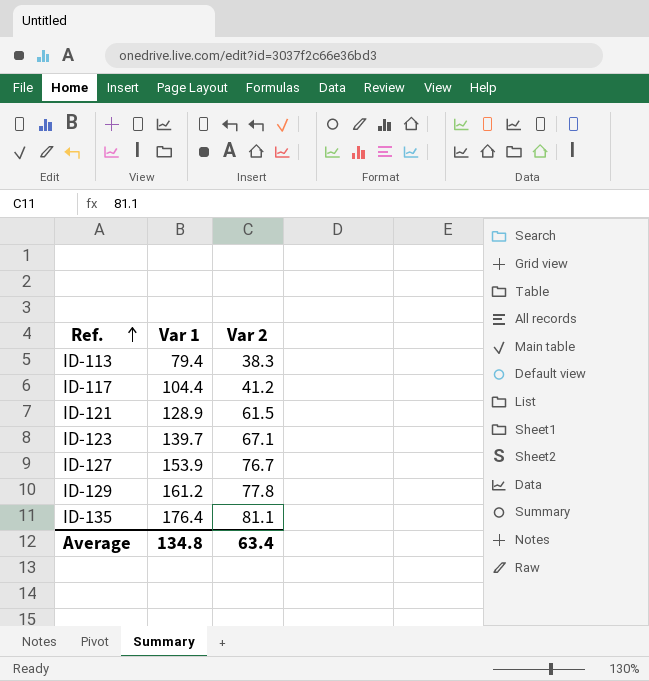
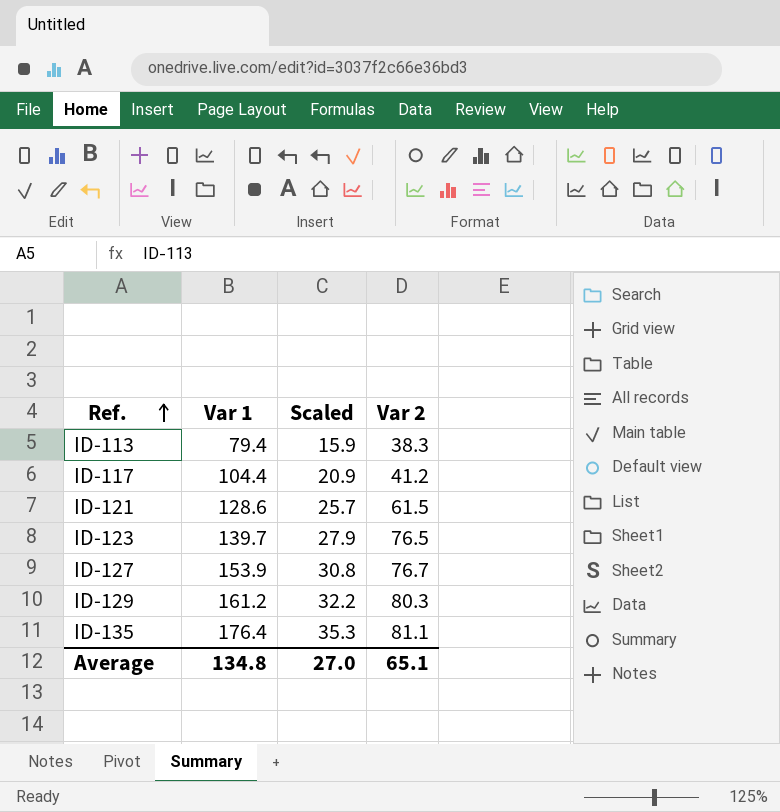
column Scaled | formula: none -> [Var 1] * 0.2
ID-121 | Var 1: 128.9 -> 128.6
ID-123 | Var 2: 67.1 -> 76.5
ID-129 | Var 2: 77.8 -> 80.3
Average | Var 2: 63.4 -> 65.1

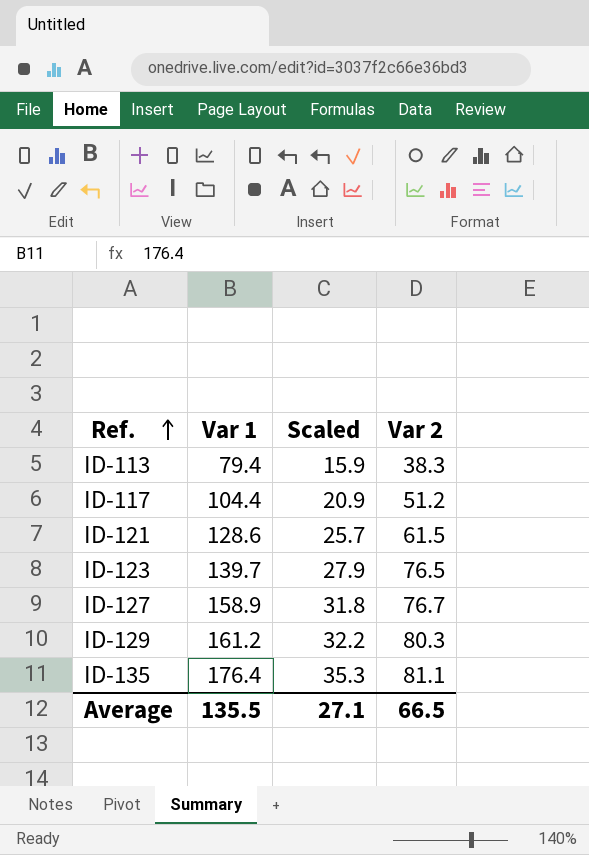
ID-117 | Var 2: 41.2 -> 51.2
ID-127 | Var 1: 153.9 -> 158.9
ID-127 | Scaled: 30.8 -> 31.8
Average | Var 1: 134.8 -> 135.5
Average | Scaled: 27.0 -> 27.1
Average | Var 2: 65.1 -> 66.5

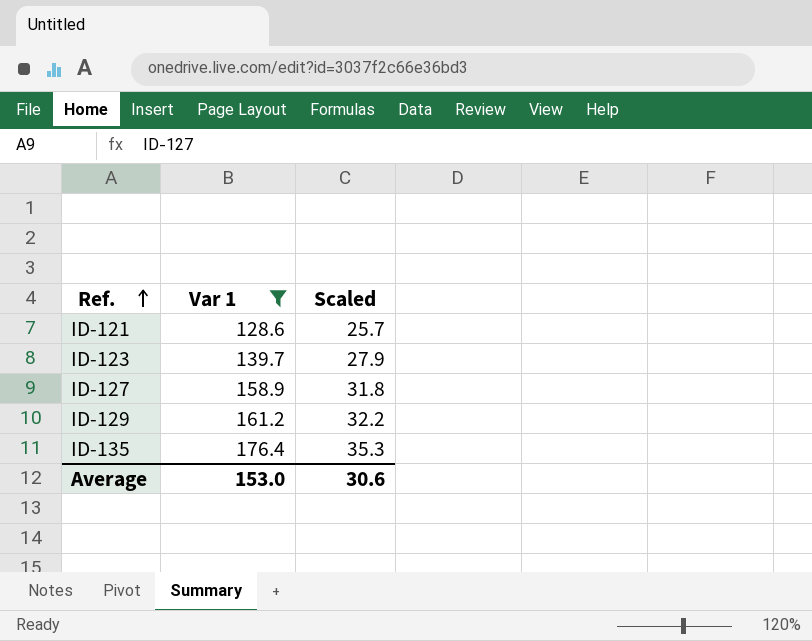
filter: none -> Var 1 >= 128.6
column Var 2 | position: 4 -> none
Average | Var 1: 135.5 -> 153.0
Average | Scaled: 27.1 -> 30.6

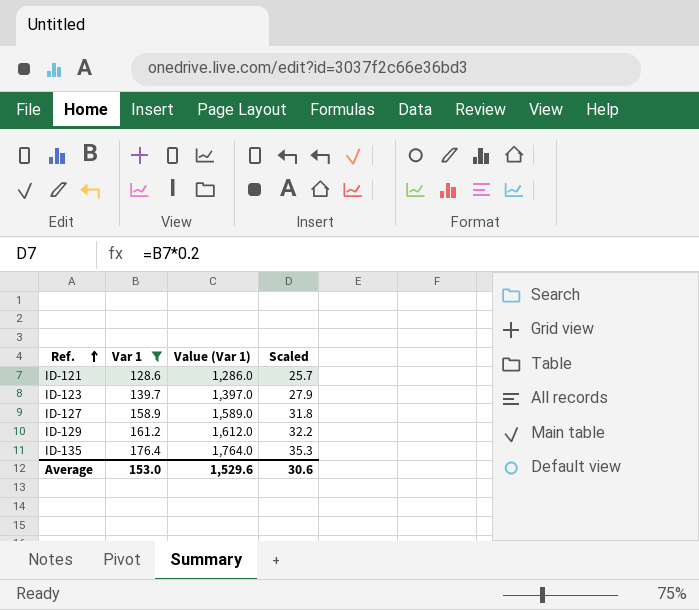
column Value (Var 1) | formula: none -> [Var 1] * 10

